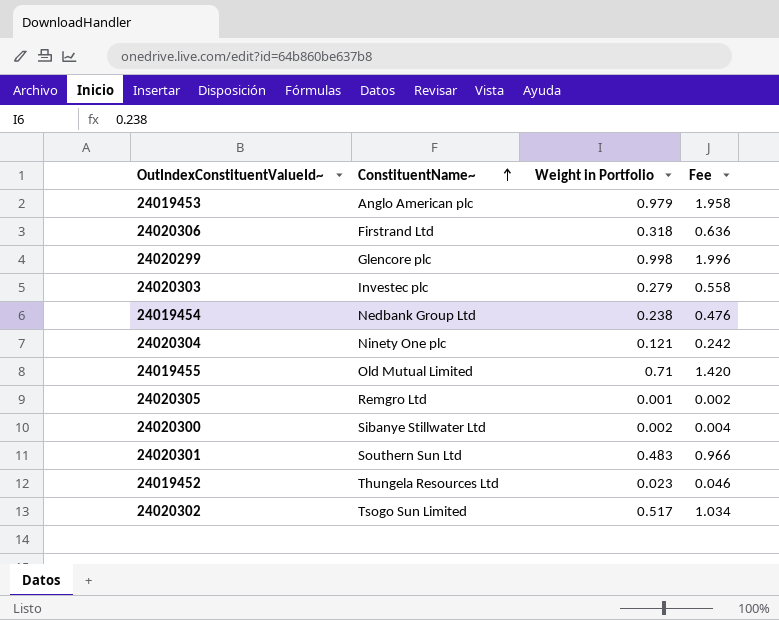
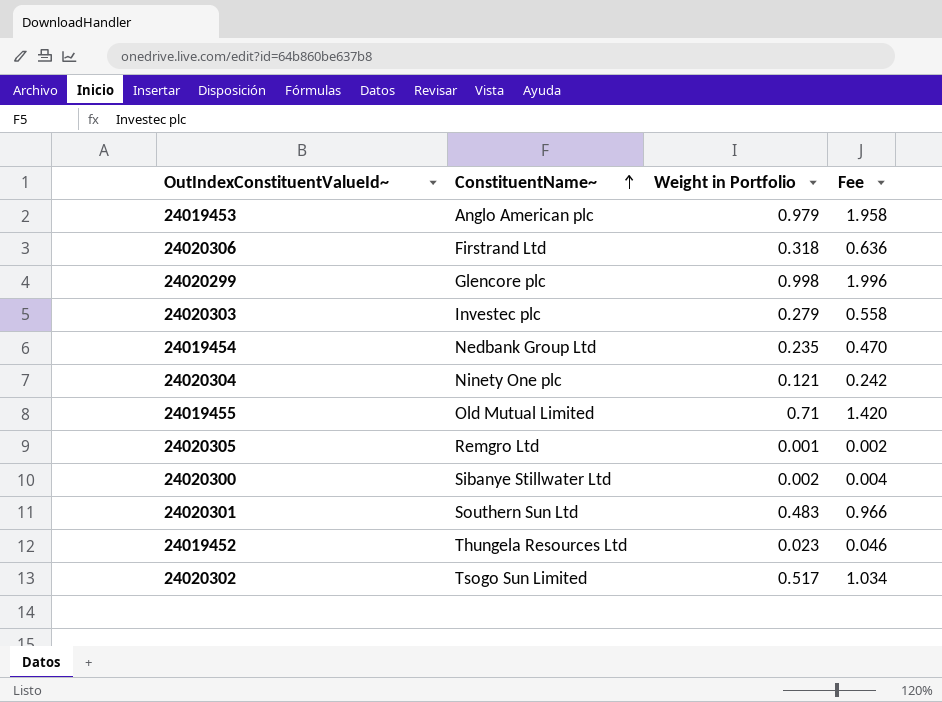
24019454 | Weight in Portfolio: 0.238 -> 0.235
24019454 | Fee: 0.476 -> 0.470

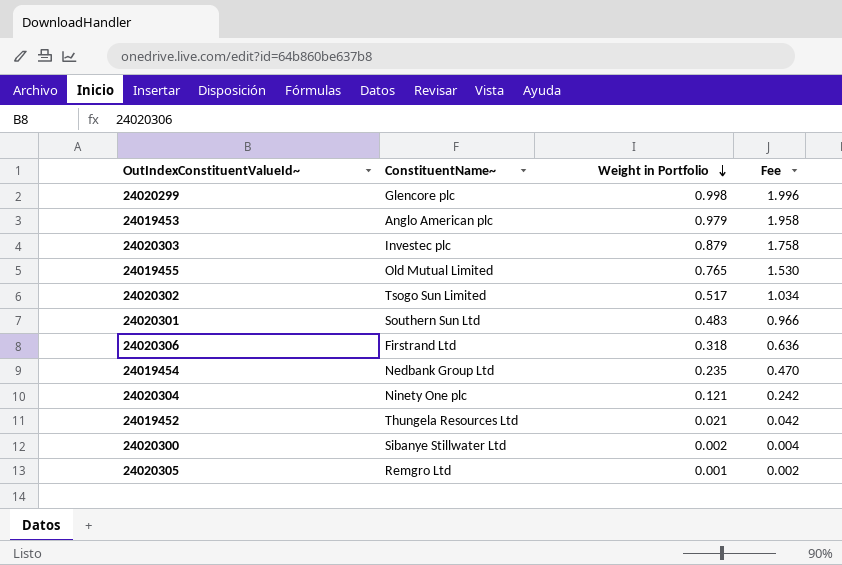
row order: ConstituentName~ ascending -> Weight in Portfolio descending
24020303 | Weight in Portfolio: 0.279 -> 0.879
24020303 | Fee: 0.558 -> 1.758
24019455 | Weight in Portfolio: 0.71 -> 0.765
24019455 | Fee: 1.420 -> 1.530
24019452 | Weight in Portfolio: 0.023 -> 0.021
24019452 | Fee: 0.046 -> 0.042

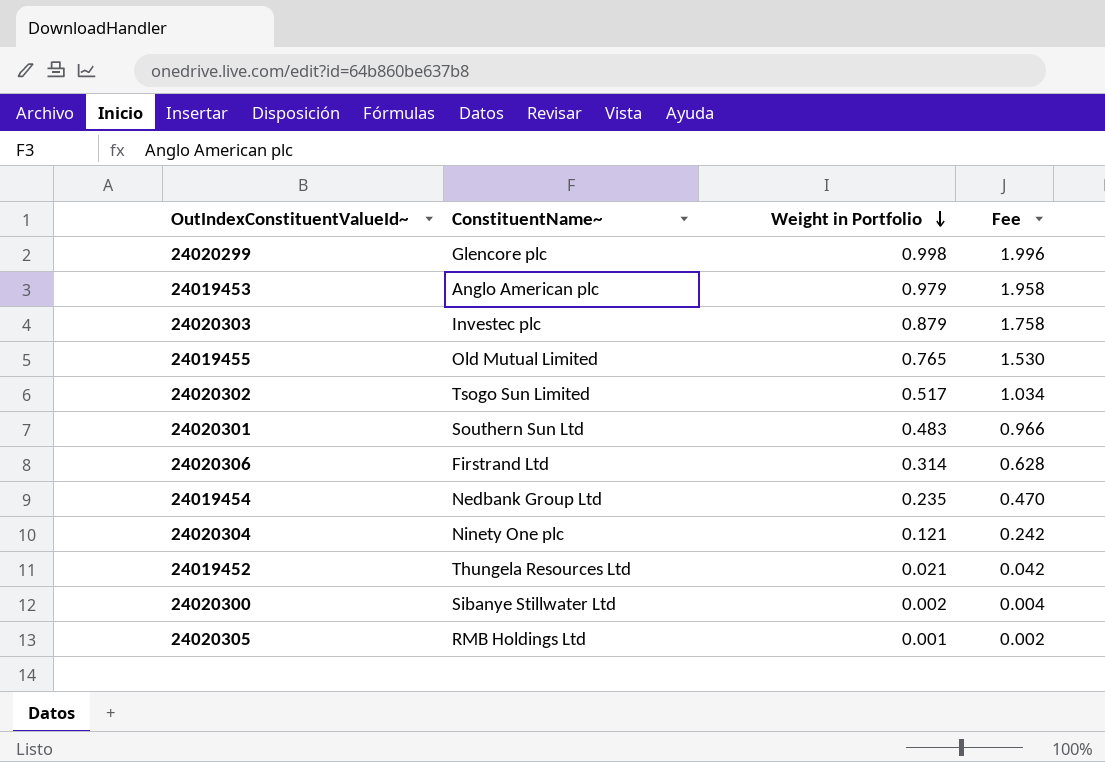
24020306 | Weight in Portfolio: 0.318 -> 0.314
24020306 | Fee: 0.636 -> 0.628
24020305 | ConstituentName~: Remgro Ltd -> RMB Holdings Ltd

